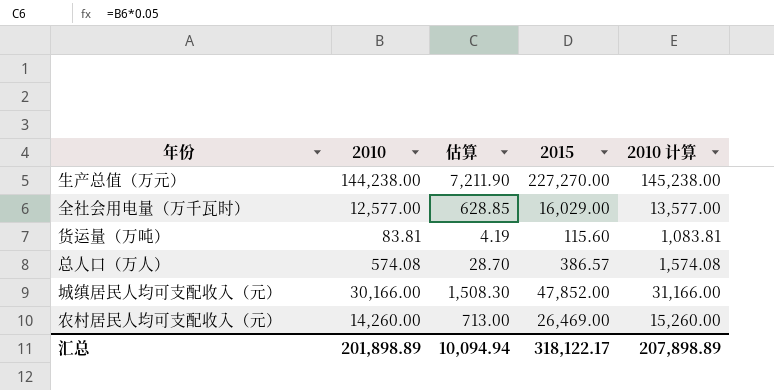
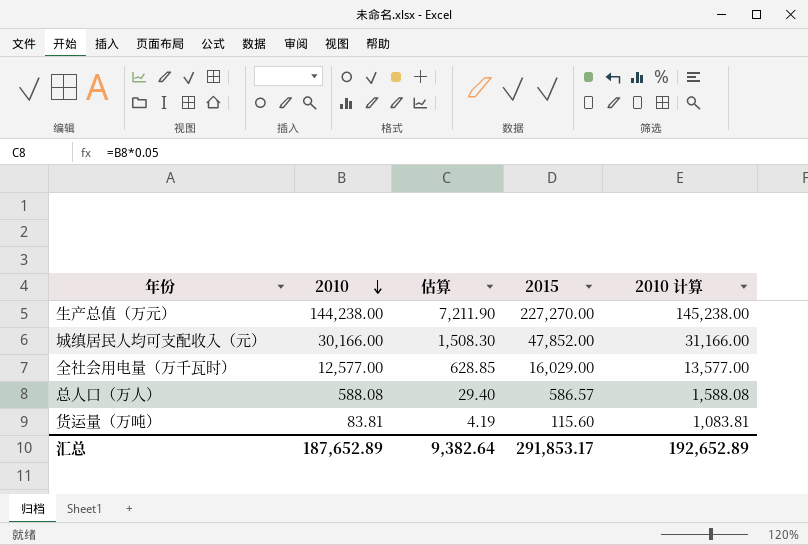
row order: none -> 2010 descending
row 农村居民人均可支配收入（元）: 14,260.00 | 713.00 | 26,469.00 | 15,260.00 -> none
总人口（万人） | 2010: 574.08 -> 588.08
总人口（万人） | 估算: 28.70 -> 29.40
总人口（万人） | 2015: 386.57 -> 586.57
总人口（万人） | 2010 计算: 1,574.08 -> 1,588.08
汇总 | 2010: 201,898.89 -> 187,652.89
汇总 | 估算: 10,094.94 -> 9,382.64
汇总 | 2015: 318,122.17 -> 291,853.17
汇总 | 2010 计算: 207,898.89 -> 192,652.89

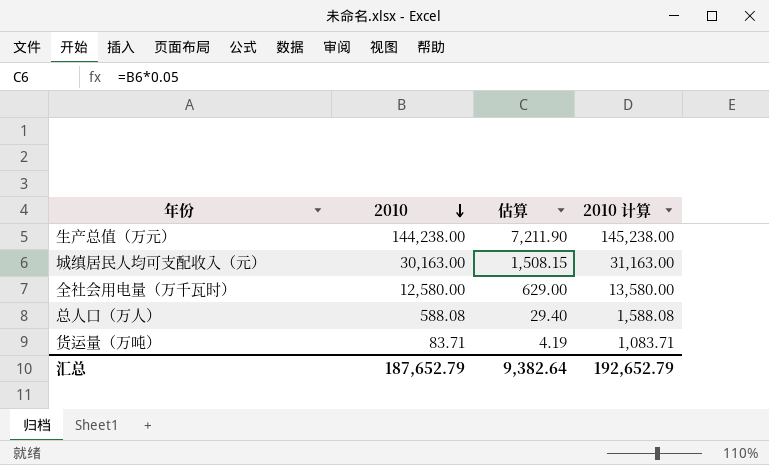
column 2015 | position: 4 -> none
城缜居民人均可支配收入（元） | 2010: 30,166.00 -> 30,163.00
城缜居民人均可支配收入（元） | 估算: 1,508.30 -> 1,508.15
城缜居民人均可支配收入（元） | 2010 计算: 31,166.00 -> 31,163.00
全社会用电量（万千瓦时） | 2010: 12,577.00 -> 12,580.00
全社会用电量（万千瓦时） | 估算: 628.85 -> 629.00
全社会用电量（万千瓦时） | 2010 计算: 13,577.00 -> 13,580.00
货运量（万吨） | 2010: 83.81 -> 83.71
货运量（万吨） | 2010 计算: 1,083.81 -> 1,083.71
汇总 | 2010: 187,652.89 -> 187,652.79
汇总 | 2010 计算: 192,652.89 -> 192,652.79

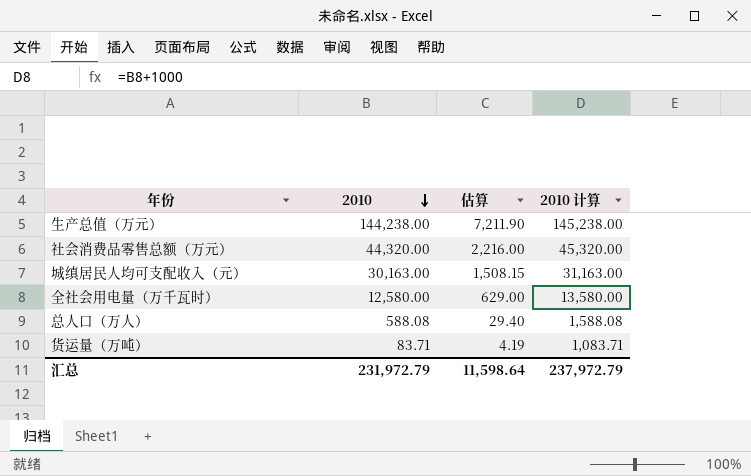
row 社会消费品零售总额（万元）: none -> 44,320.00 | 2,216.00 | 45,320.00
汇总 | 2010: 187,652.79 -> 231,972.79
汇总 | 估算: 9,382.64 -> 11,598.64
汇总 | 2010 计算: 192,652.79 -> 237,972.79

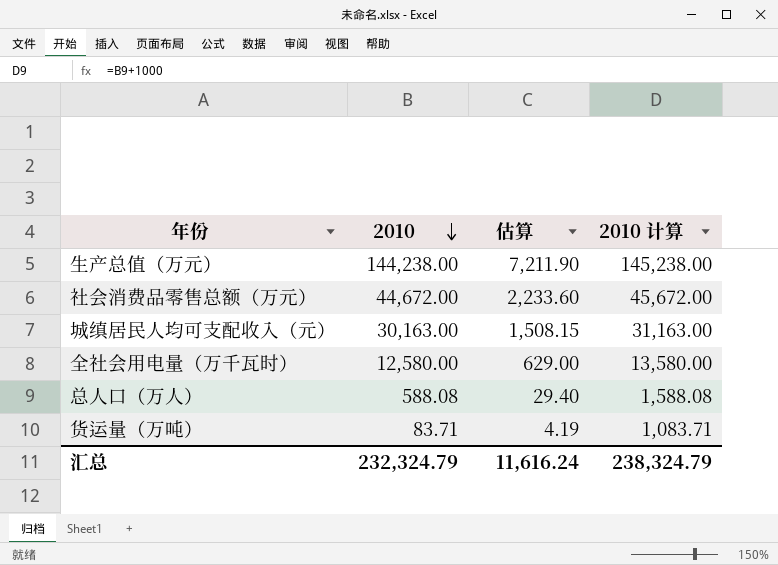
社会消费品零售总额（万元） | 2010: 44,320.00 -> 44,672.00
社会消费品零售总额（万元） | 估算: 2,216.00 -> 2,233.60
社会消费品零售总额（万元） | 2010 计算: 45,320.00 -> 45,672.00
汇总 | 2010: 231,972.79 -> 232,324.79
汇总 | 估算: 11,598.64 -> 11,616.24
汇总 | 2010 计算: 237,972.79 -> 238,324.79

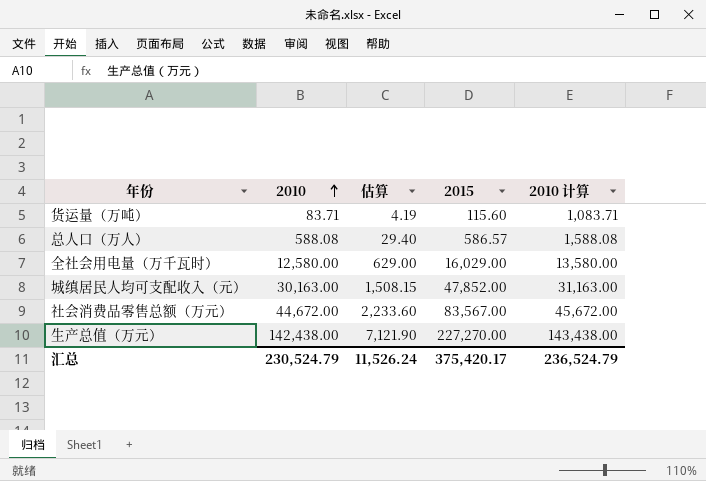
row order: 2010 descending -> 2010 ascending
column 2015 | position: none -> 4
生产总值（万元） | 2010: 144,238.00 -> 142,438.00
生产总值（万元） | 估算: 7,211.90 -> 7,121.90
生产总值（万元） | 2010 计算: 145,238.00 -> 143,438.00
汇总 | 2010: 232,324.79 -> 230,524.79
汇总 | 估算: 11,616.24 -> 11,526.24
汇总 | 2010 计算: 238,324.79 -> 236,524.79

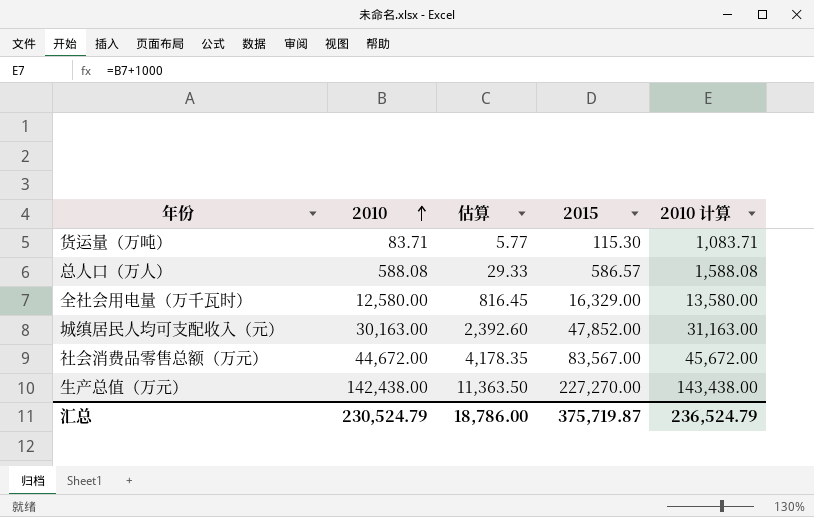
column 估算 | formula: [2010] * 0.05 -> [2015] * 0.05
货运量（万吨） | 2015: 115.60 -> 115.30
全社会用电量（万千瓦时） | 2015: 16,029.00 -> 16,329.00
汇总 | 估算: 11,526.24 -> 18,786.00
汇总 | 2015: 375,420.17 -> 375,719.87

